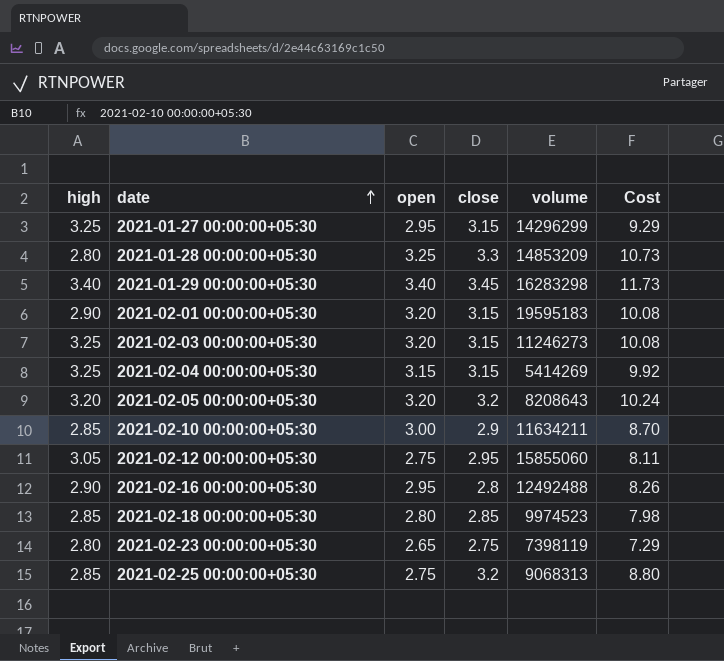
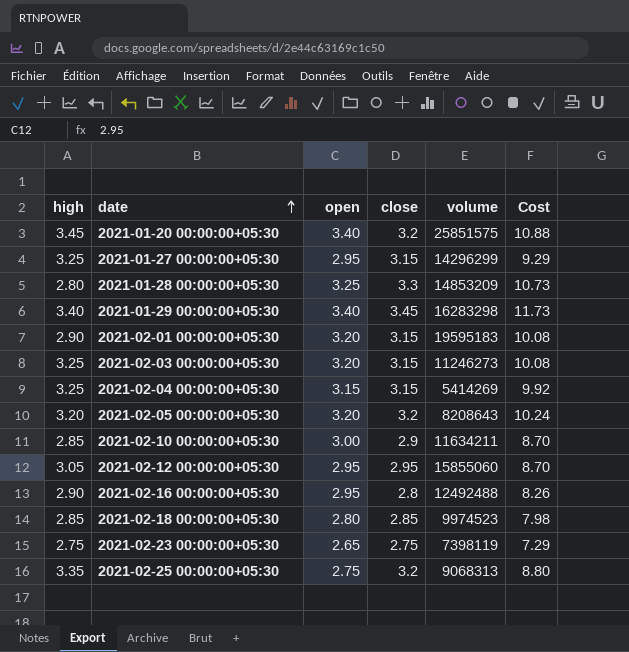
row 2021-01-20 00:00:00+05:30: none -> 3.45 | 3.40 | 3.2 | 25851575 | 10.88
2021-02-12 00:00:00+05:30 | open: 2.75 -> 2.95
2021-02-12 00:00:00+05:30 | Cost: 8.11 -> 8.70
2021-02-23 00:00:00+05:30 | high: 2.80 -> 2.75
2021-02-25 00:00:00+05:30 | high: 2.85 -> 3.35

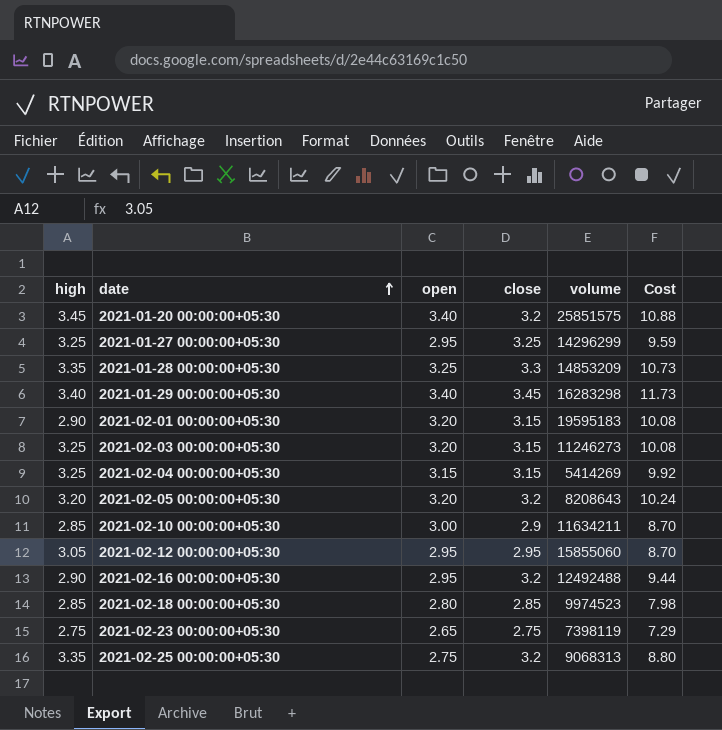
2021-01-27 00:00:00+05:30 | close: 3.15 -> 3.25
2021-01-27 00:00:00+05:30 | Cost: 9.29 -> 9.59
2021-01-28 00:00:00+05:30 | high: 2.80 -> 3.35
2021-02-16 00:00:00+05:30 | close: 2.8 -> 3.2
2021-02-16 00:00:00+05:30 | Cost: 8.26 -> 9.44

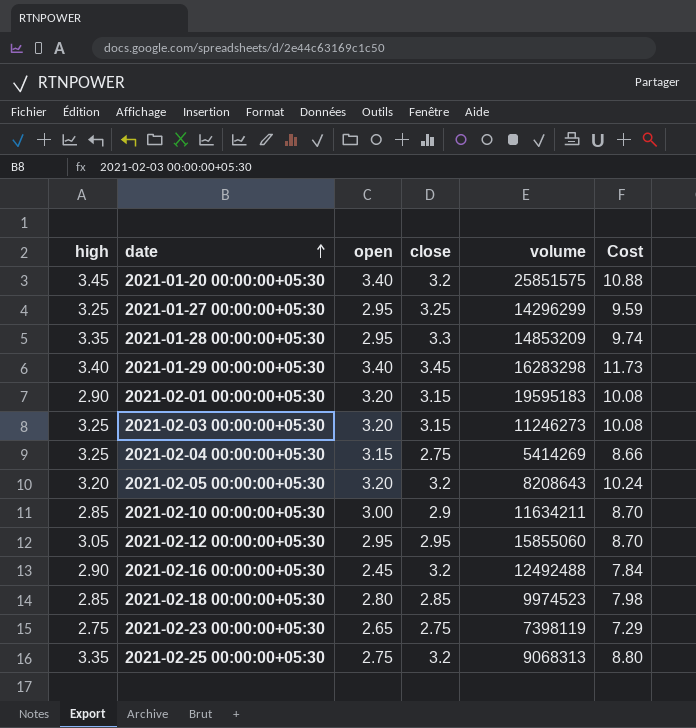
2021-01-28 00:00:00+05:30 | open: 3.25 -> 2.95
2021-01-28 00:00:00+05:30 | Cost: 10.73 -> 9.74
2021-02-04 00:00:00+05:30 | close: 3.15 -> 2.75
2021-02-04 00:00:00+05:30 | Cost: 9.92 -> 8.66
2021-02-16 00:00:00+05:30 | open: 2.95 -> 2.45
2021-02-16 00:00:00+05:30 | Cost: 9.44 -> 7.84

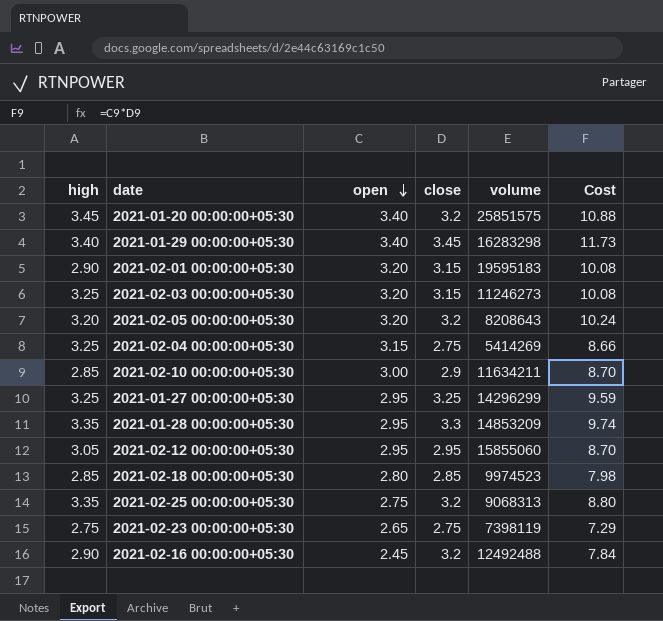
row order: date ascending -> open descending

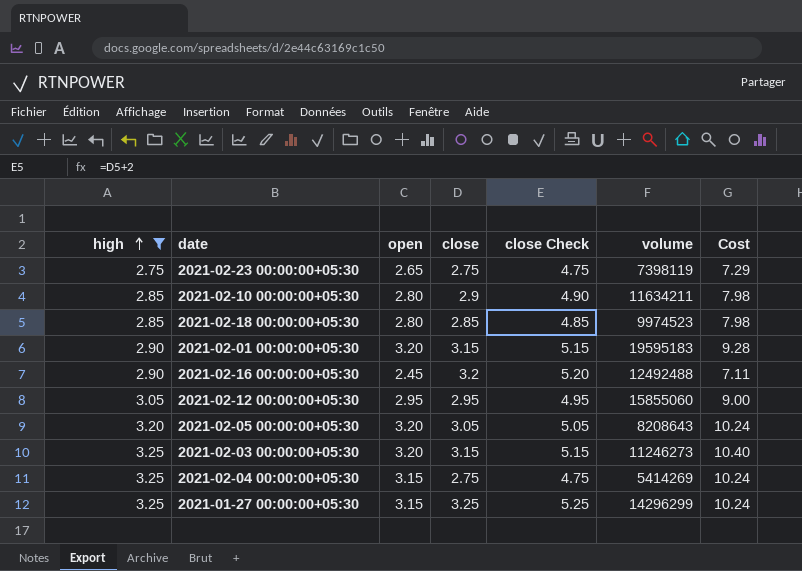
filter: none -> high <= 3.25
row order: open descending -> high ascending
column close Check | formula: none -> [close] + 2
column Cost | formula: [open] * [close] -> [high] * [open]
2021-02-10 00:00:00+05:30 | open: 3.00 -> 2.80
2021-02-05 00:00:00+05:30 | close: 3.2 -> 3.05
2021-01-27 00:00:00+05:30 | open: 2.95 -> 3.15

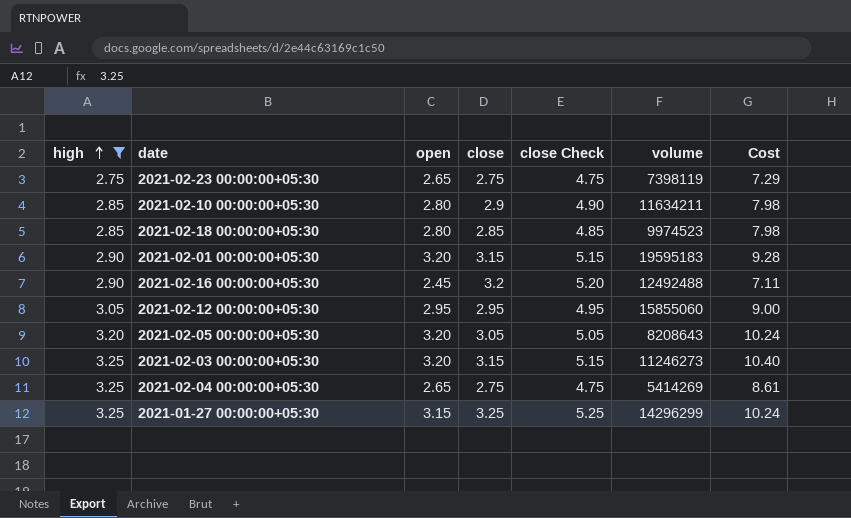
2021-02-04 00:00:00+05:30 | open: 3.15 -> 2.65
2021-02-04 00:00:00+05:30 | Cost: 10.24 -> 8.61

